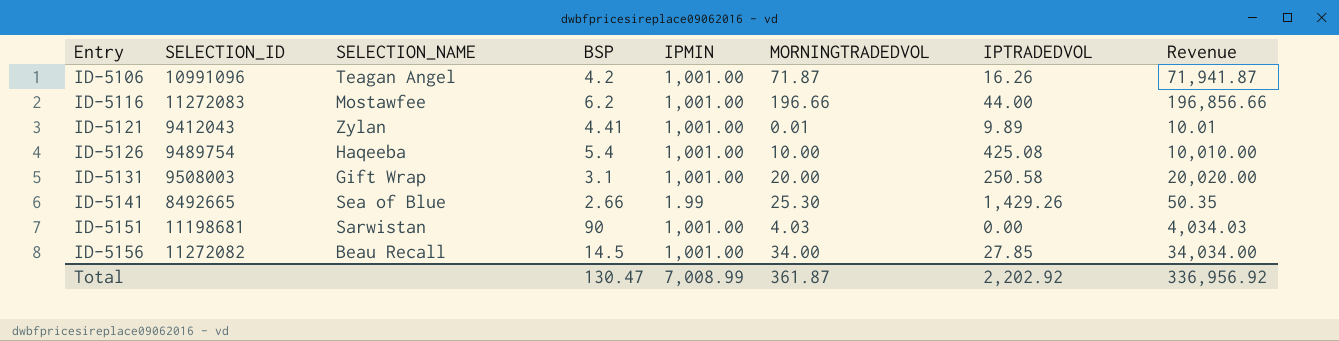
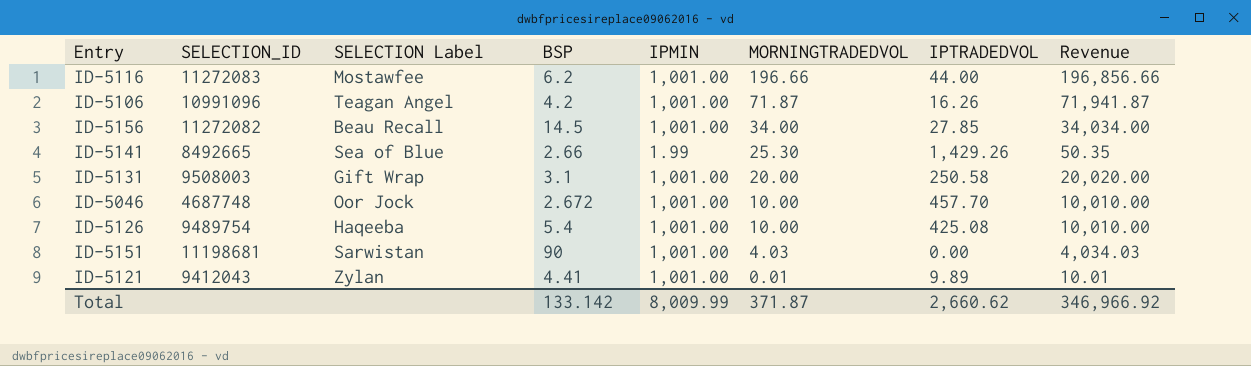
row order: Entry ascending -> MORNINGTRADEDVOL descending
column name: SELECTION_NAME -> SELECTION Label
row ID-5046: none -> 4687748 | Oor Jock | 2.672 | 1,001.00 | 10.00 | 457.70 | 10,010.00
Total | BSP: 130.47 -> 133.142
Total | IPMIN: 7,008.99 -> 8,009.99
Total | MORNINGTRADEDVOL: 361.87 -> 371.87
Total | IPTRADEDVOL: 2,202.92 -> 2,660.62
Total | Revenue: 336,956.92 -> 346,966.92

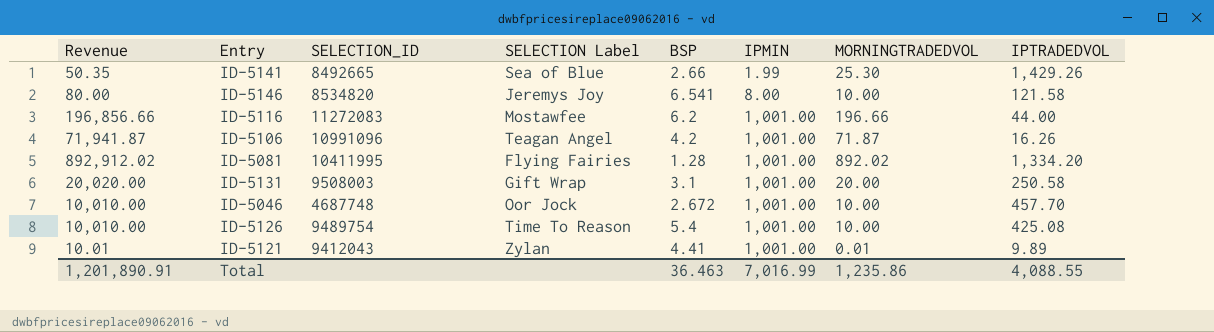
row order: MORNINGTRADEDVOL descending -> IPMIN ascending
column Revenue | position: 8 -> 1
row ID-5156: 11272082 | Beau Recall | 14.5 | 1,001.00 | 34.00 | 27.85 | 34,034.00 -> none
row ID-5151: 11198681 | Sarwistan | 90 | 1,001.00 | 4.03 | 0.00 | 4,034.03 -> none
row ID-5146: none -> 80.00 | 8534820 | Jeremys Joy | 6.541 | 8.00 | 10.00 | 121.58
row ID-5081: none -> 892,912.02 | 10411995 | Flying Fairies | 1.28 | 1,001.00 | 892.02 | 1,334.20
ID-5126 | SELECTION Label: Haqeeba -> Time To Reason
Total | Revenue: 346,966.92 -> 1,201,890.91
Total | BSP: 133.142 -> 36.463
Total | IPMIN: 8,009.99 -> 7,016.99
Total | MORNINGTRADEDVOL: 371.87 -> 1,235.86
Total | IPTRADEDVOL: 2,660.62 -> 4,088.55

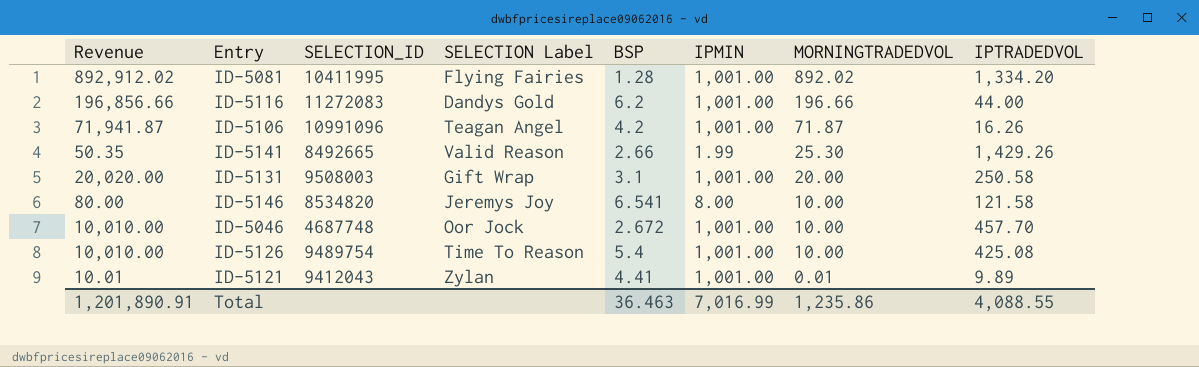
row order: IPMIN ascending -> MORNINGTRADEDVOL descending
ID-5116 | SELECTION Label: Mostawfee -> Dandys Gold
ID-5141 | SELECTION Label: Sea of Blue -> Valid Reason

